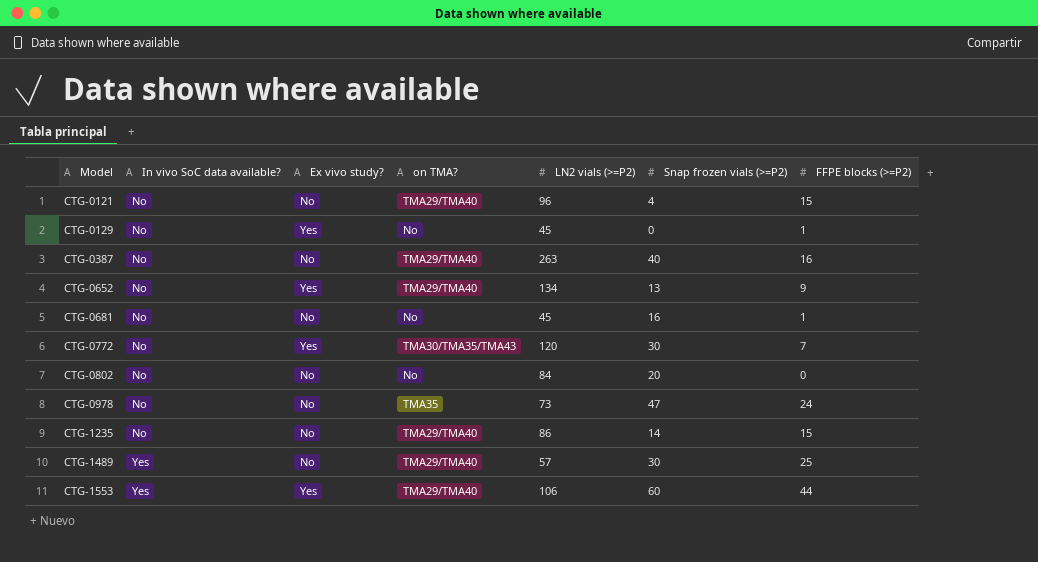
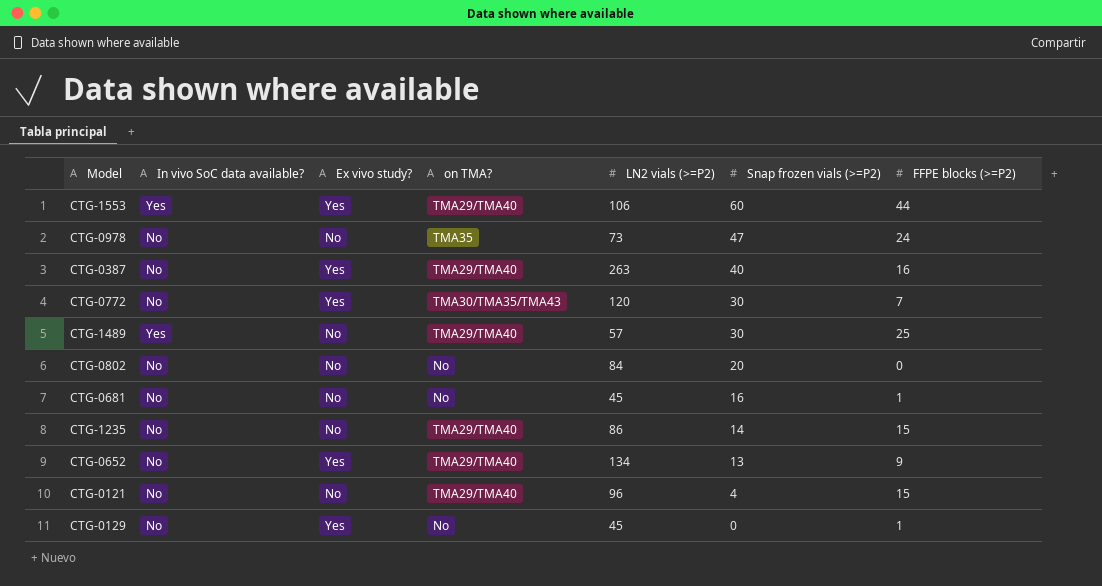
row order: Model ascending -> Snap frozen vials (>=P2) descending
CTG-0387 | Ex vivo study?: No -> Yes

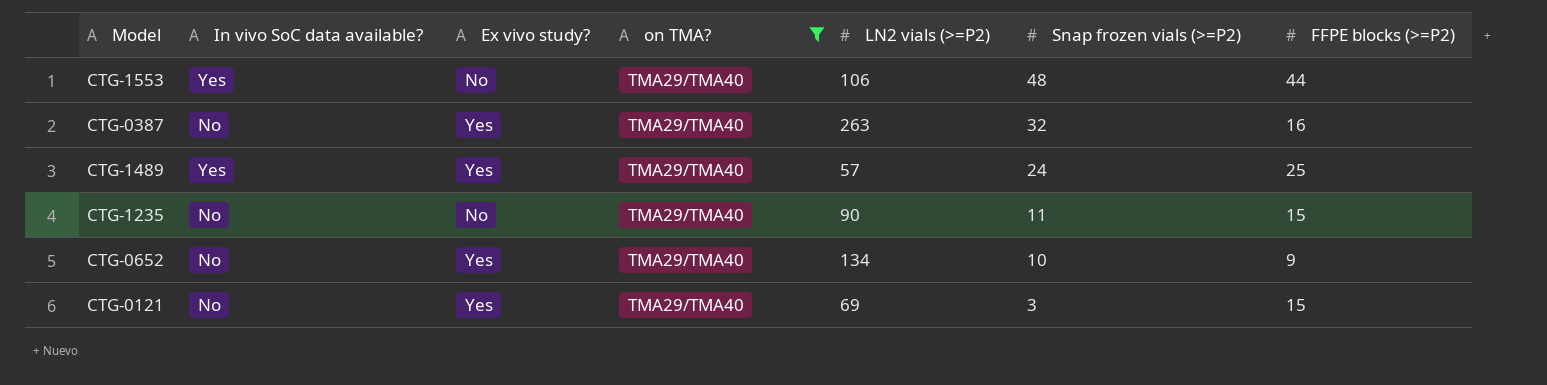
filter: none -> on TMA? = TMA29/TMA40
CTG-1553 | Ex vivo study?: Yes -> No
CTG-1553 | Snap frozen vials (>=P2): 60 -> 48
CTG-0387 | Snap frozen vials (>=P2): 40 -> 32
CTG-1489 | Ex vivo study?: No -> Yes
CTG-1489 | Snap frozen vials (>=P2): 30 -> 24
CTG-1235 | LN2 vials (>=P2): 86 -> 90
CTG-1235 | Snap frozen vials (>=P2): 14 -> 11
CTG-0652 | Snap frozen vials (>=P2): 13 -> 10
CTG-0121 | Ex vivo study?: No -> Yes
CTG-0121 | LN2 vials (>=P2): 96 -> 69
CTG-0121 | Snap frozen vials (>=P2): 4 -> 3

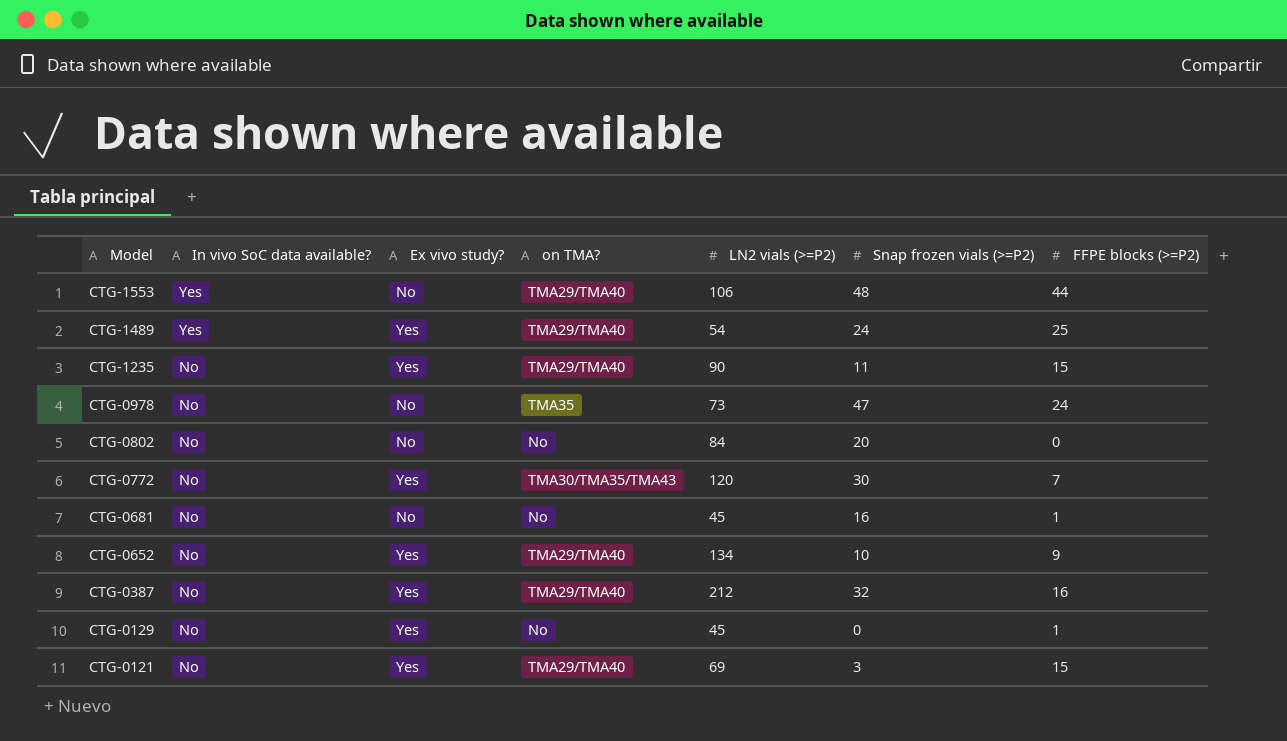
filter: on TMA? = TMA29/TMA40 -> none
row order: Snap frozen vials (>=P2) descending -> Model descending
CTG-1489 | LN2 vials (>=P2): 57 -> 54
CTG-1235 | Ex vivo study?: No -> Yes
CTG-0387 | LN2 vials (>=P2): 263 -> 212

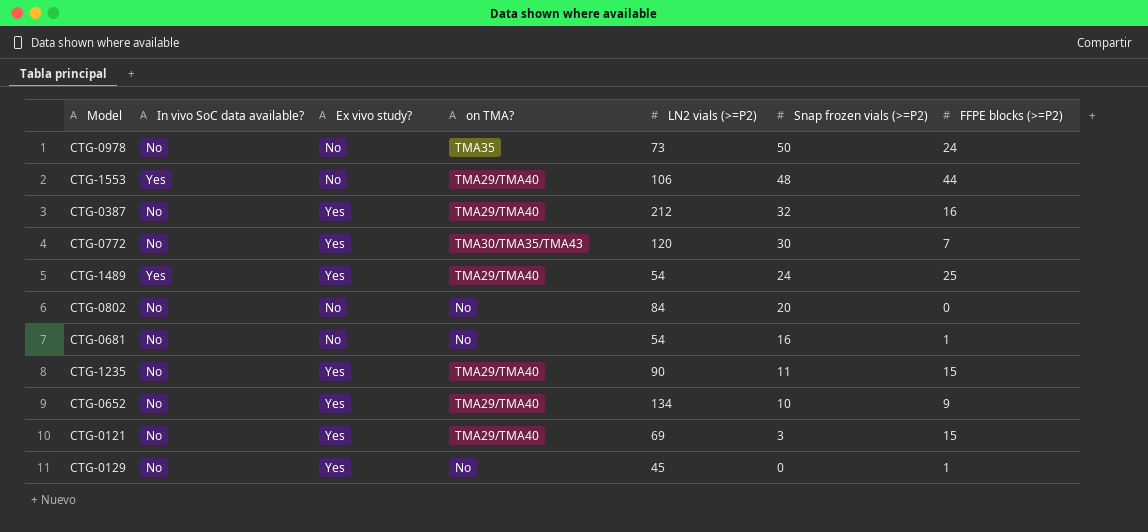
row order: Model descending -> Snap frozen vials (>=P2) descending
CTG-0978 | Snap frozen vials (>=P2): 47 -> 50
CTG-0681 | LN2 vials (>=P2): 45 -> 54

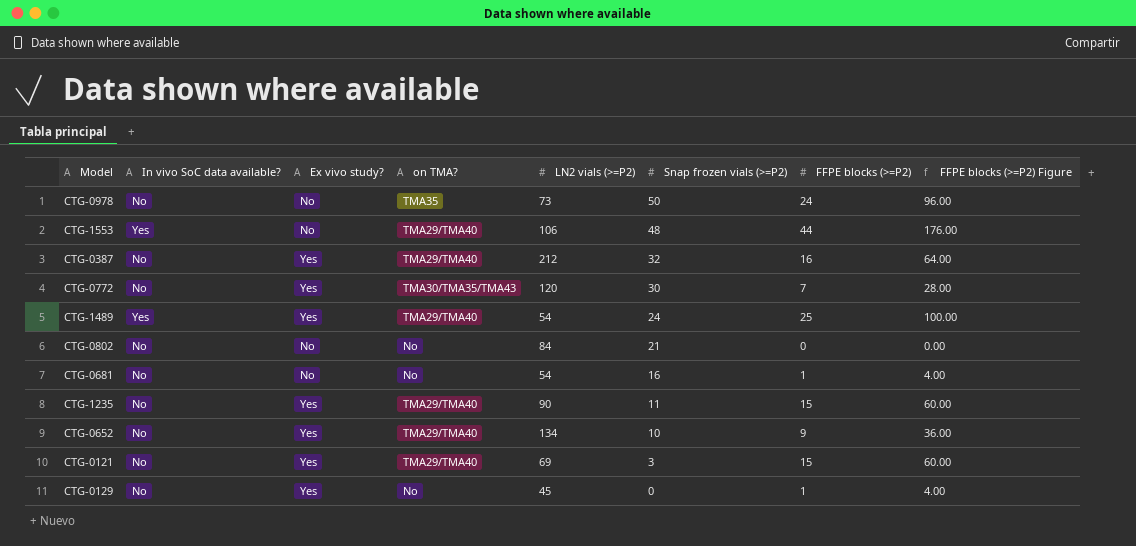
column FFPE blocks (>=P2) Figure | formula: none -> [FFPE blocks (>=P2)] * 4
CTG-0802 | Snap frozen vials (>=P2): 20 -> 21

